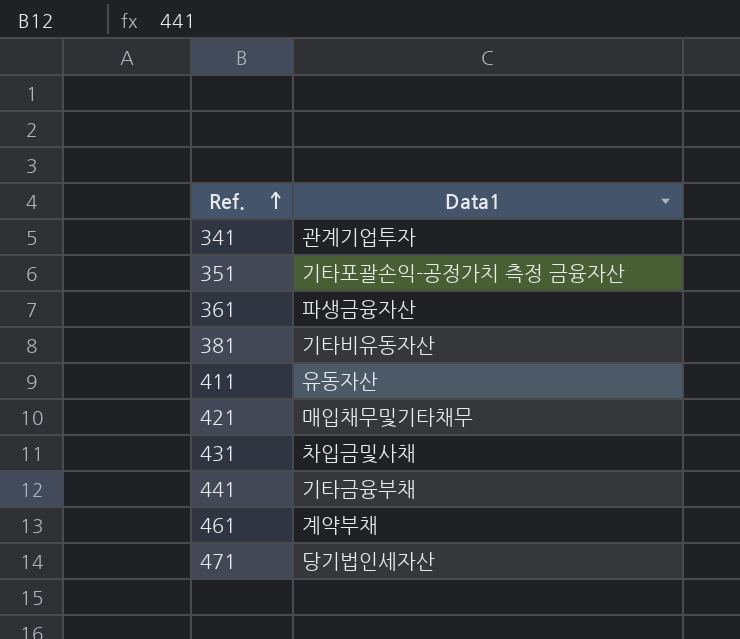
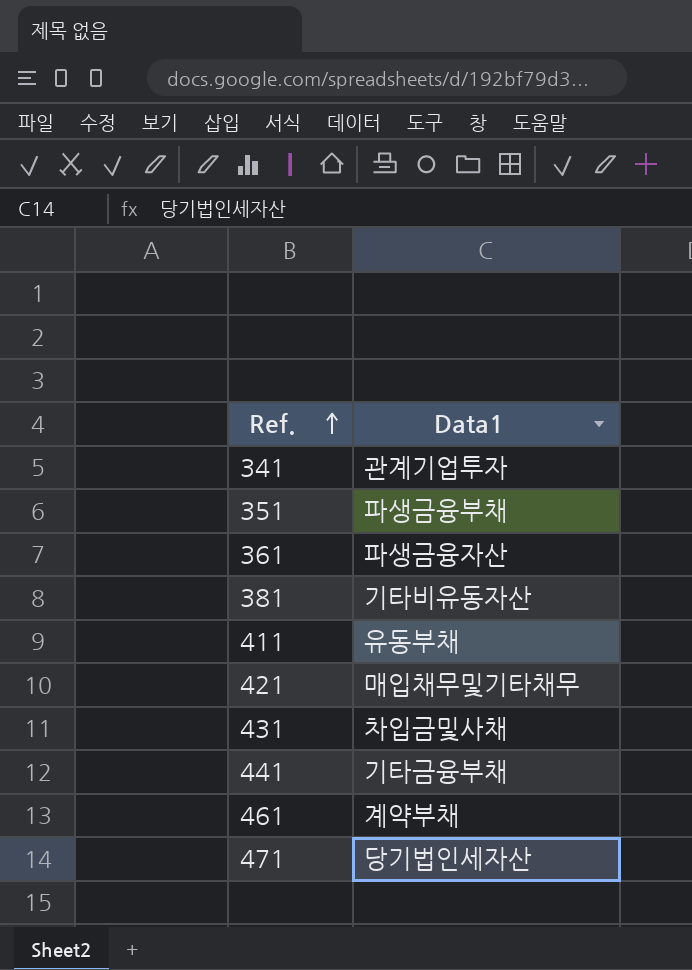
351 | Data1: 기타포괄손익-공정가치 측정 금융자산 -> 파생금융부채
411 | Data1: 유동자산 -> 유동부채

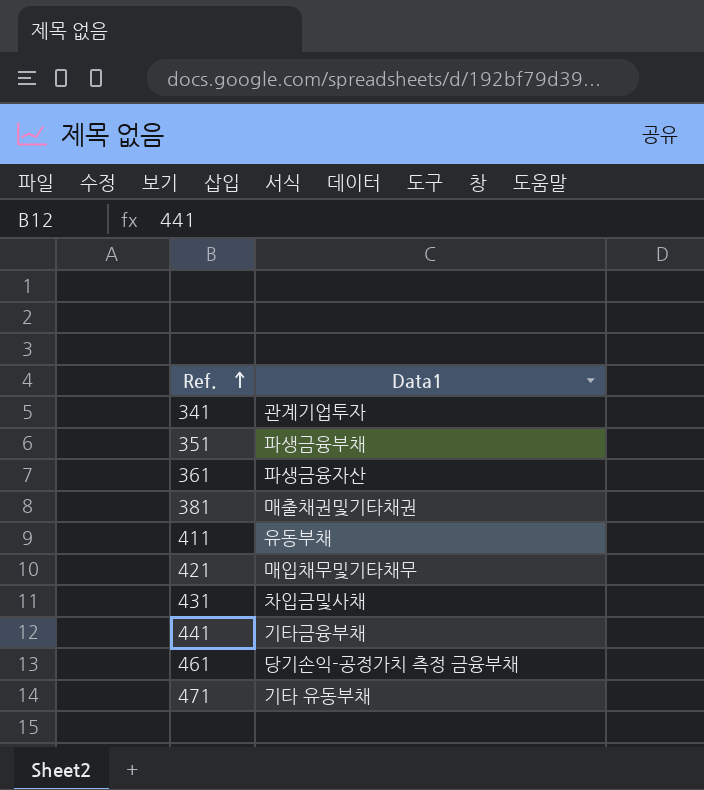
381 | Data1: 기타비유동자산 -> 매출채권및기타채권
461 | Data1: 계약부채 -> 당기손익-공정가치 측정 금융부채
471 | Data1: 당기법인세자산 -> 기타 유동부채

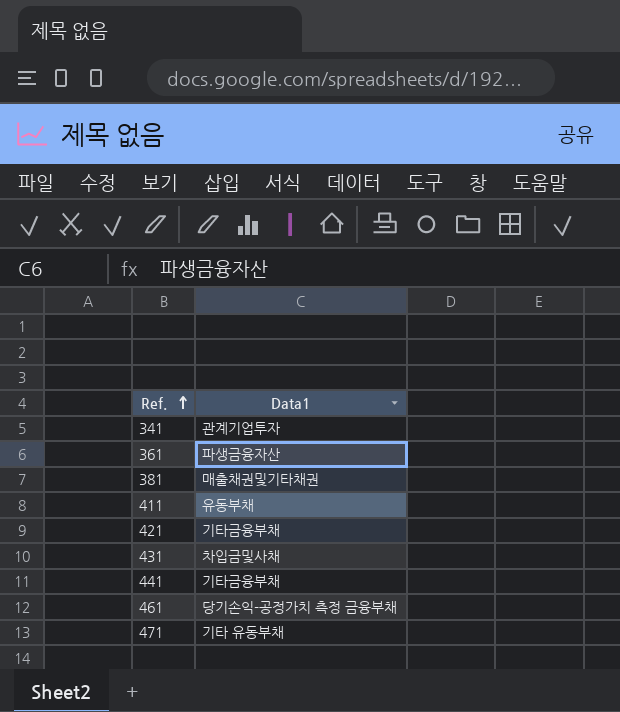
row 351: 파생금융부채 -> none
421 | Data1: 매입채무및기타채무 -> 기타금융부채

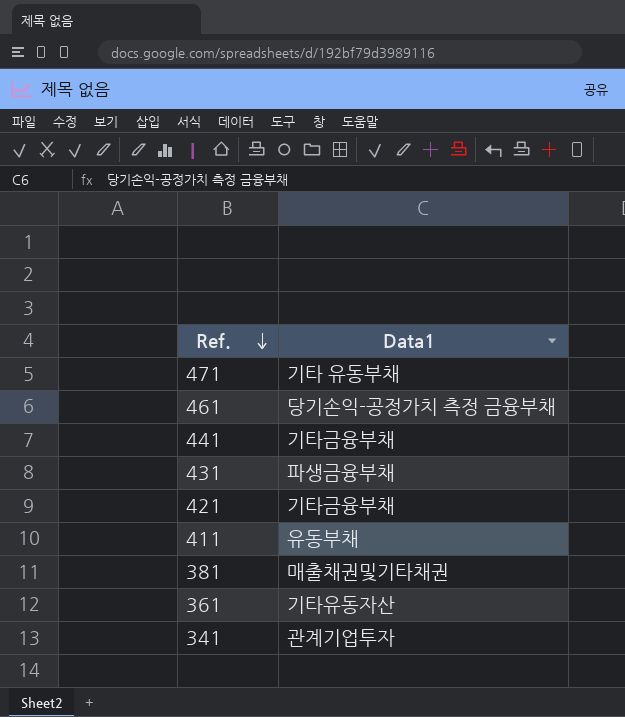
row order: Ref. ascending -> Ref. descending
431 | Data1: 차입금및사채 -> 파생금융부채
361 | Data1: 파생금융자산 -> 기타유동자산

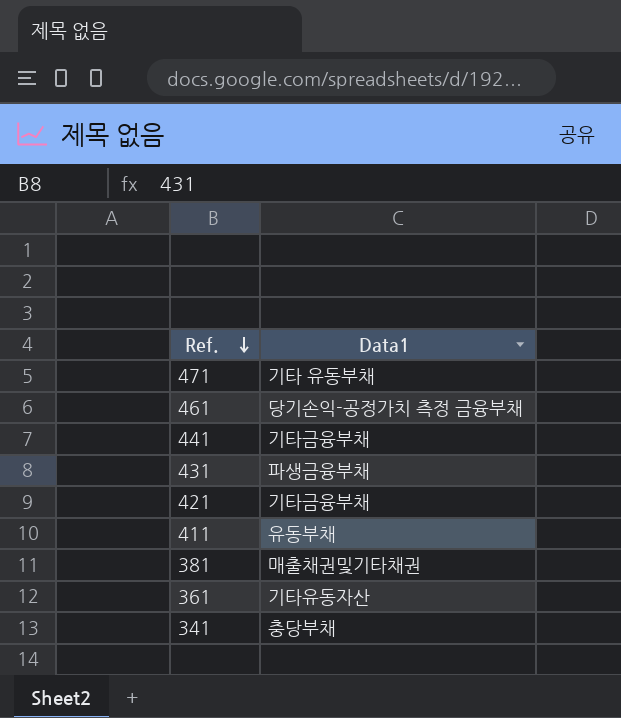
341 | Data1: 관계기업투자 -> 충당부채

